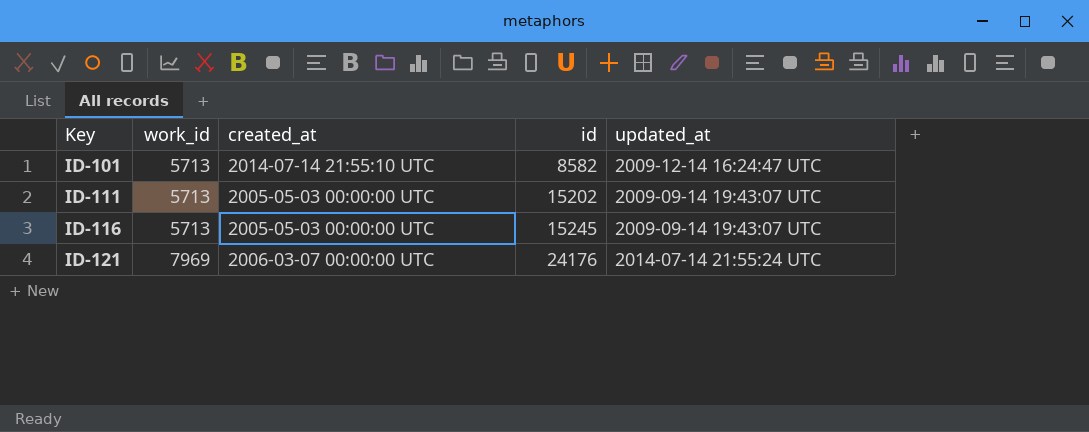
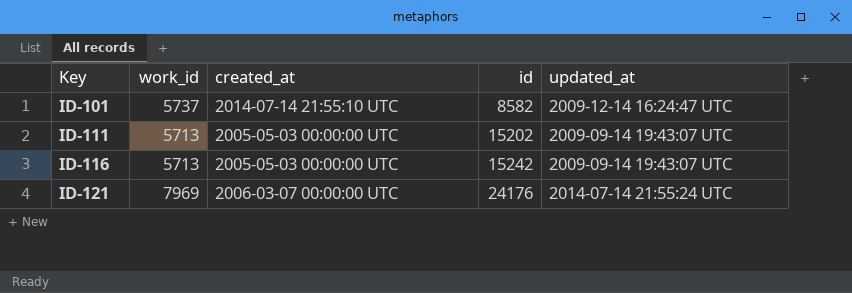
ID-101 | work_id: 5713 -> 5737
ID-116 | id: 15245 -> 15242

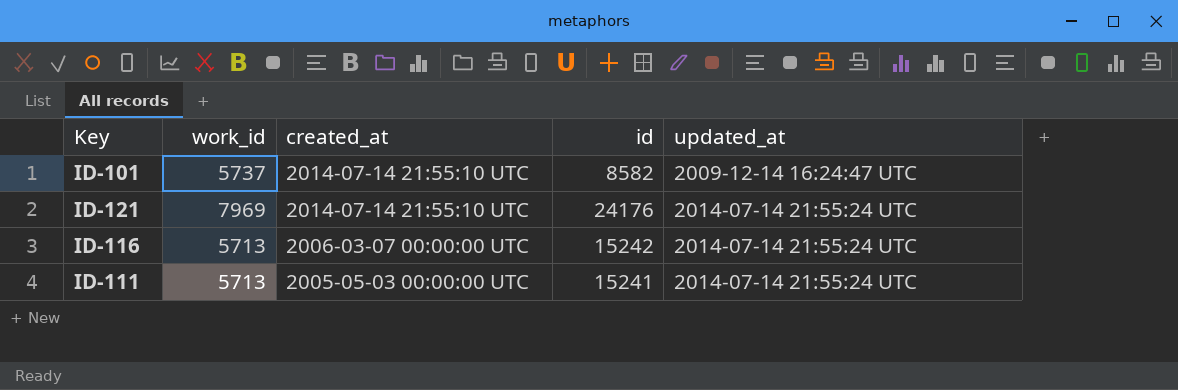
row order: Key ascending -> created_at descending
ID-121 | created_at: 2006-03-07 00:00:00 UTC -> 2014-07-14 21:55:10 UTC
ID-116 | created_at: 2005-05-03 00:00:00 UTC -> 2006-03-07 00:00:00 UTC
ID-116 | updated_at: 2009-09-14 19:43:07 UTC -> 2014-07-14 21:55:24 UTC
ID-111 | id: 15202 -> 15241
ID-111 | updated_at: 2009-09-14 19:43:07 UTC -> 2014-07-14 21:55:24 UTC

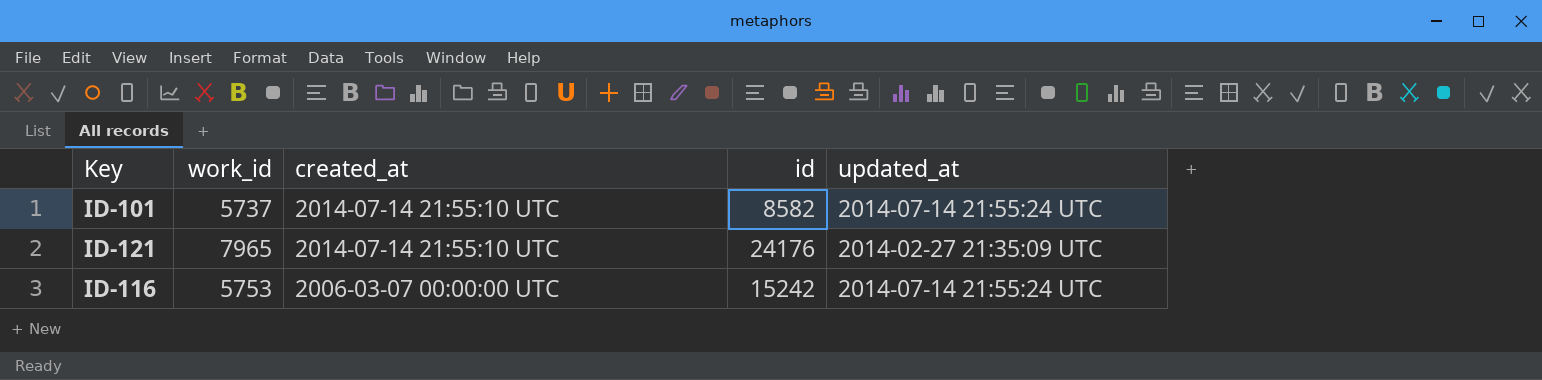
row ID-111: 5713 | 2005-05-03 00:00:00 UTC | 15241 | 2014-07-14 21:55:24 UTC -> none
ID-101 | updated_at: 2009-12-14 16:24:47 UTC -> 2014-07-14 21:55:24 UTC
ID-121 | work_id: 7969 -> 7965
ID-121 | updated_at: 2014-07-14 21:55:24 UTC -> 2014-02-27 21:35:09 UTC
ID-116 | work_id: 5713 -> 5753

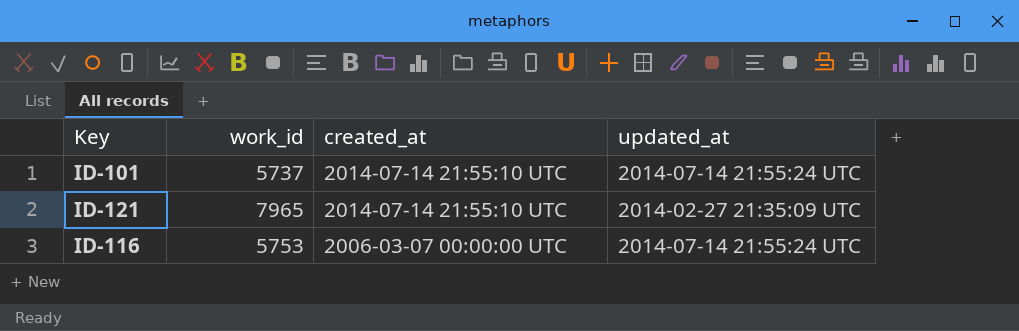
column id | position: 4 -> none

